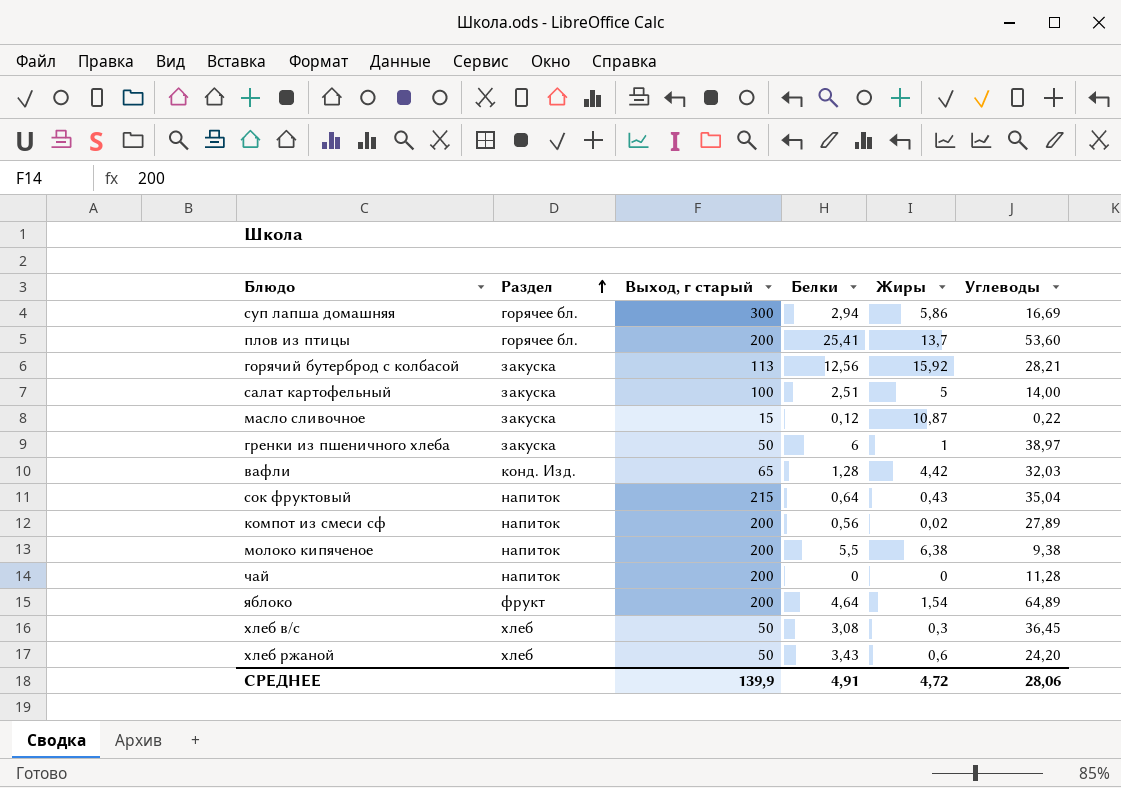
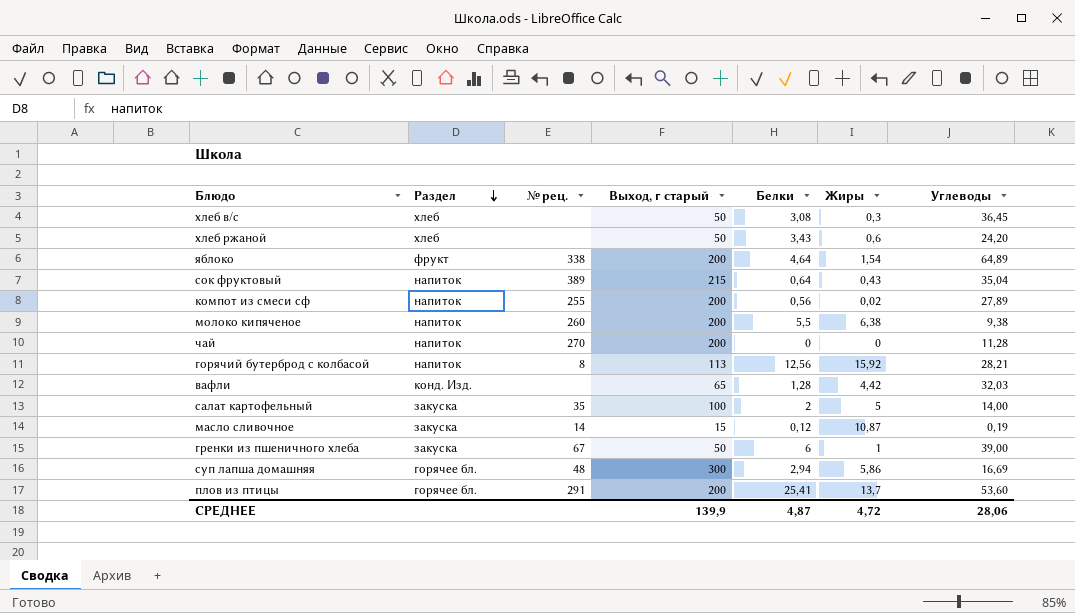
row order: Раздел ascending -> Раздел descending
column № рец. | position: none -> 3
горячий бутерброд с колбасой | Раздел: закуска -> напиток
салат картофельный | Белки: 2,51 -> 2
масло сливочное | Углеводы: 0,22 -> 0,19
гренки из пшеничного хлеба | Углеводы: 38,97 -> 39,00
СРЕДНЕЕ | Белки: 4,91 -> 4,87

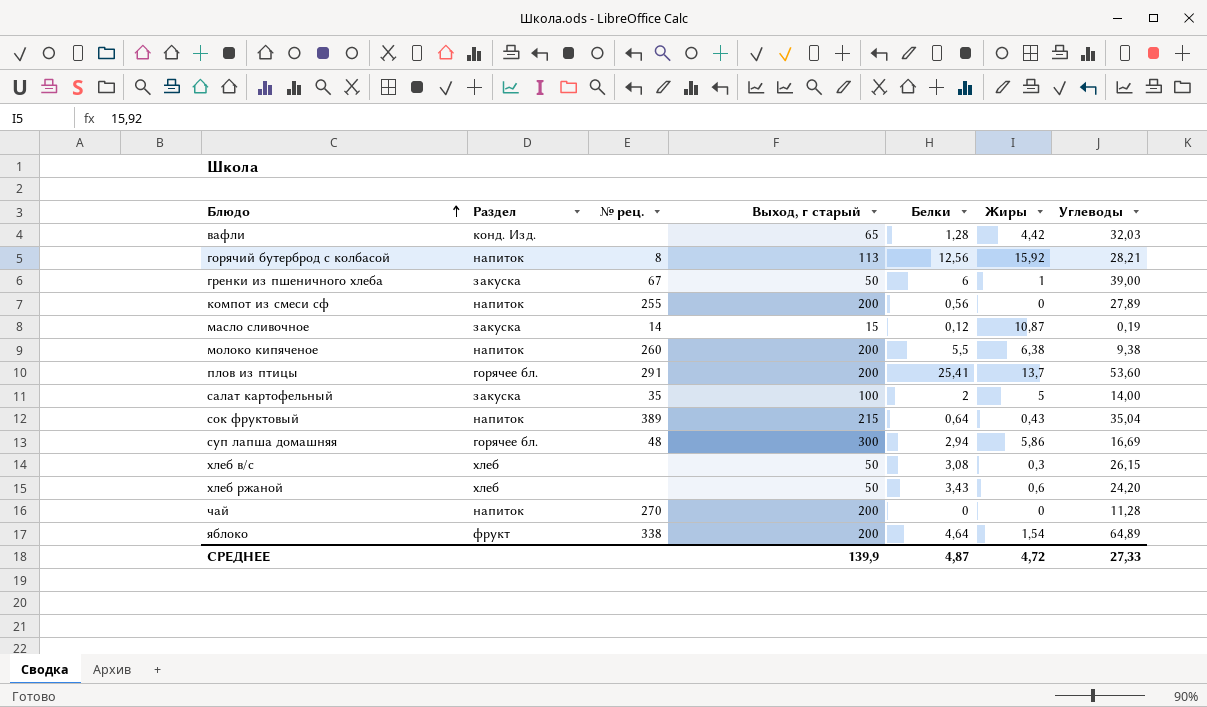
row order: Раздел descending -> Блюдо ascending
компот из смеси сф | Жиры: 0,02 -> 0
хлеб в/с | Углеводы: 36,45 -> 26,15
СРЕДНЕЕ | Углеводы: 28,06 -> 27,33

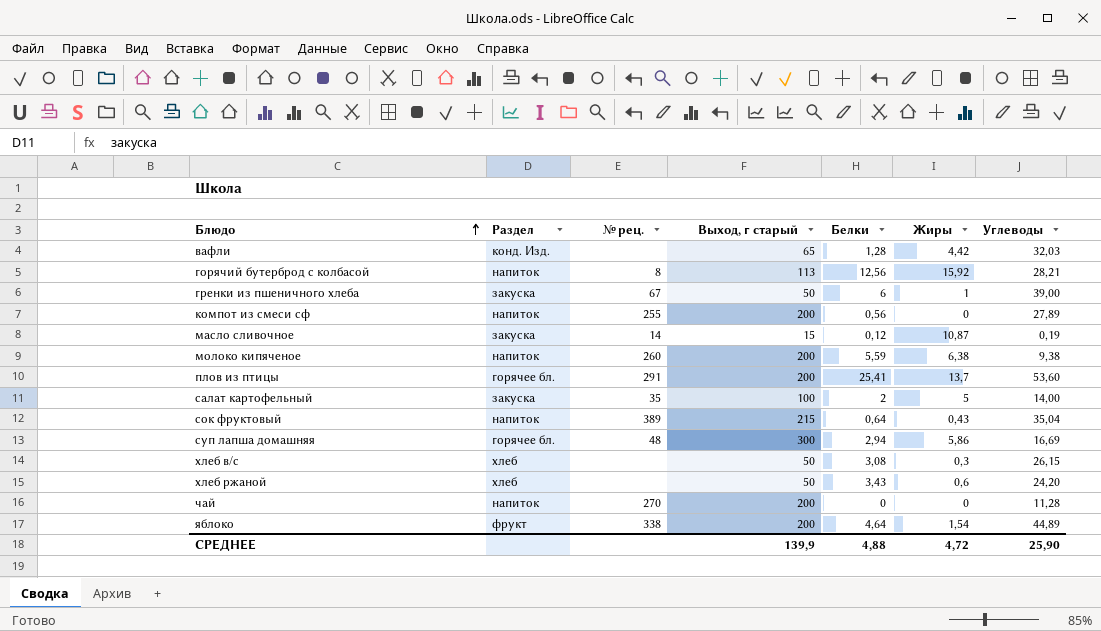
молоко кипяченое | Белки: 5,5 -> 5,59
яблоко | Углеводы: 64,89 -> 44,89
СРЕДНЕЕ | Белки: 4,87 -> 4,88
СРЕДНЕЕ | Углеводы: 27,33 -> 25,90

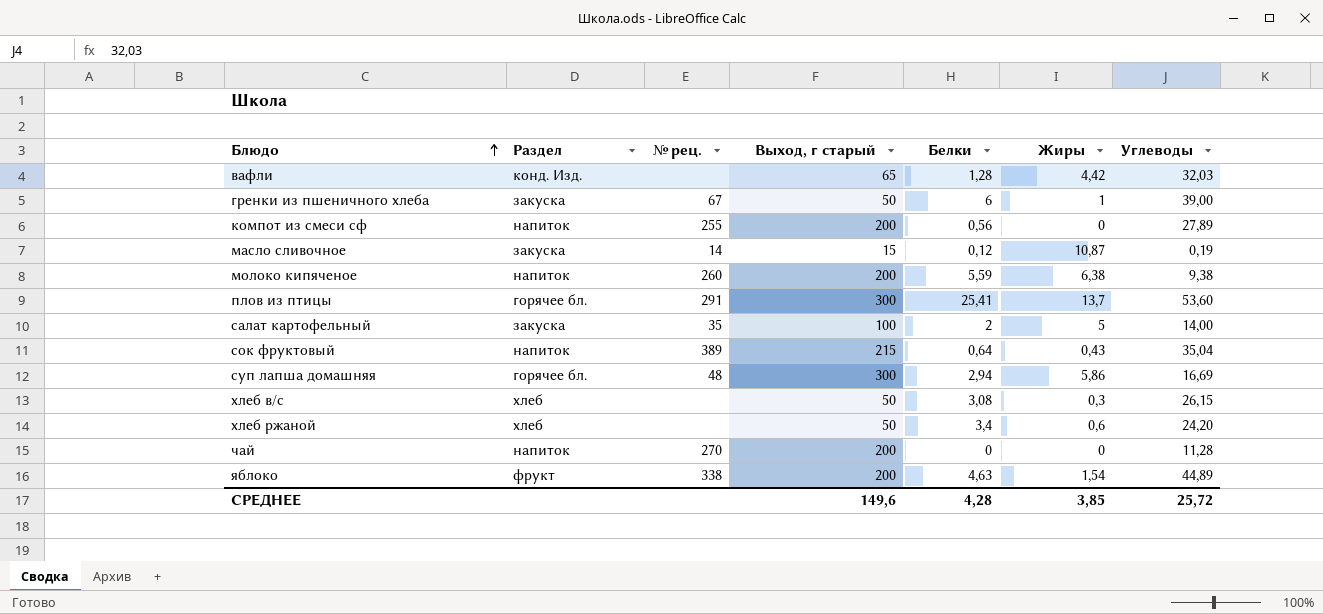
row горячий бутерброд с колбасой: напиток | 8 | 113 | 12,56 | 15,92 | 28,21 -> none
плов из птицы | Выход, г старый: 200 -> 300
хлеб ржаной | Белки: 3,43 -> 3,4
яблоко | Белки: 4,64 -> 4,63
СРЕДНЕЕ | Выход, г старый: 139,9 -> 149,6
СРЕДНЕЕ | Белки: 4,88 -> 4,28
СРЕДНЕЕ | Жиры: 4,72 -> 3,85
СРЕДНЕЕ | Углеводы: 25,90 -> 25,72

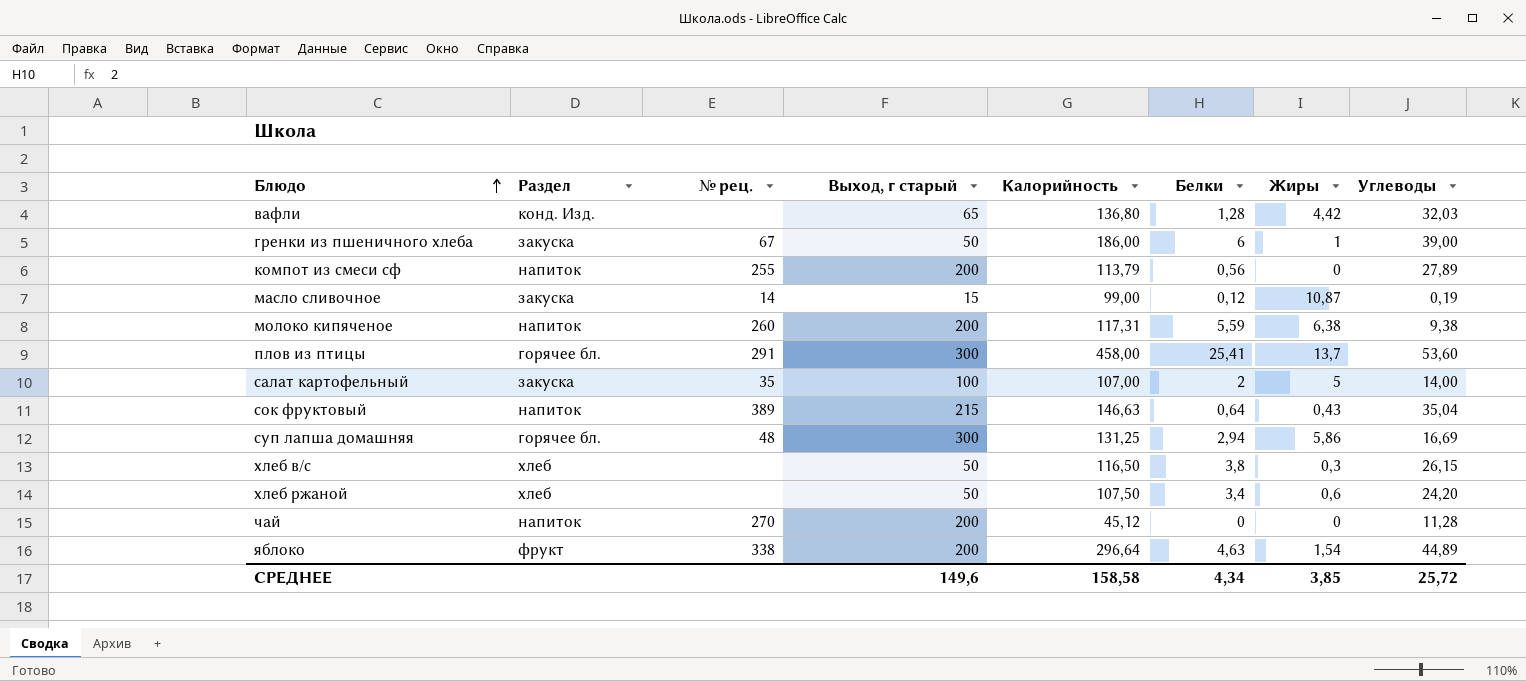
column Калорийность | position: none -> 5
хлеб в/с | Белки: 3,08 -> 3,8
СРЕДНЕЕ | Белки: 4,28 -> 4,34

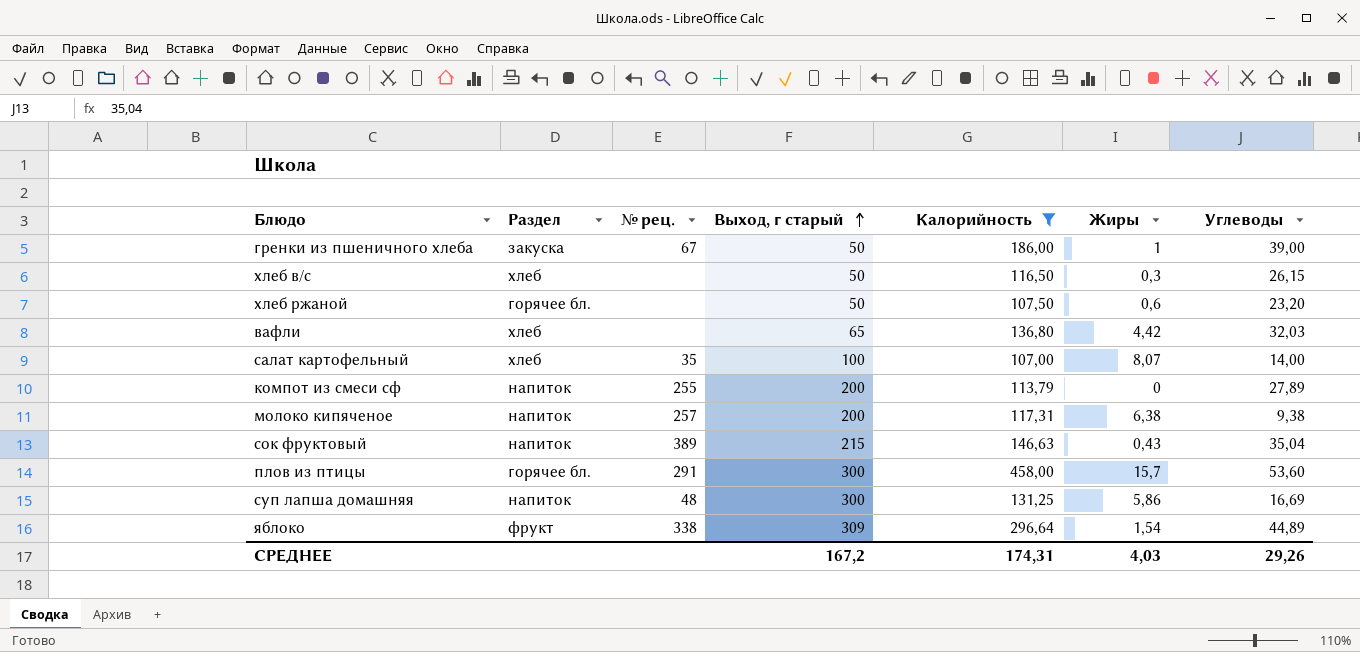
filter: none -> Калорийность >= 107,00
row order: Блюдо ascending -> Выход, г старый ascending
column Белки | position: 6 -> none
хлеб ржаной | Раздел: хлеб -> горячее бл.
хлеб ржаной | Углеводы: 24,20 -> 23,20
вафли | Раздел: конд. Изд. -> хлеб
салат картофельный | Раздел: закуска -> хлеб
салат картофельный | Жиры: 5 -> 8,07
молоко кипяченое | № рец.: 260 -> 257
плов из птицы | Жиры: 13,7 -> 15,7
суп лапша домашняя | Раздел: горячее бл. -> напиток
яблоко | Выход, г старый: 200 -> 309
СРЕДНЕЕ | Выход, г старый: 149,6 -> 167,2
СРЕДНЕЕ | Калорийность: 158,58 -> 174,31
СРЕДНЕЕ | Жиры: 3,85 -> 4,03
СРЕДНЕЕ | Углеводы: 25,72 -> 29,26

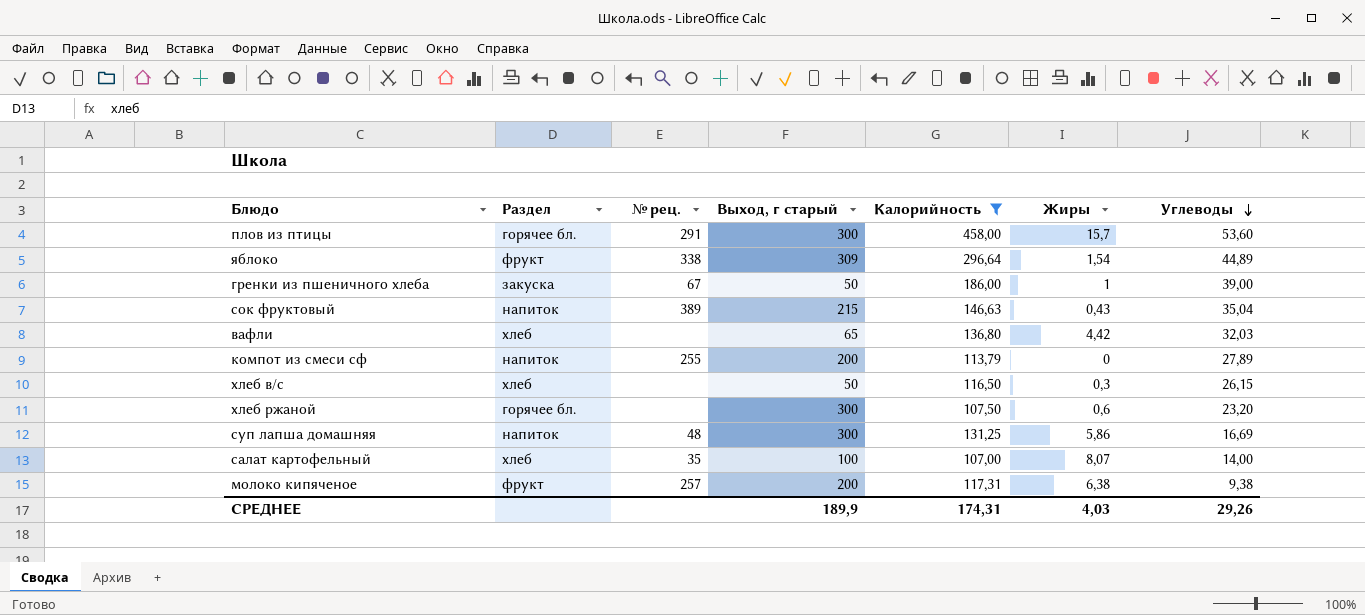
row order: Выход, г старый ascending -> Углеводы descending
хлеб ржаной | Выход, г старый: 50 -> 300
молоко кипяченое | Раздел: напиток -> фрукт
СРЕДНЕЕ | Выход, г старый: 167,2 -> 189,9

